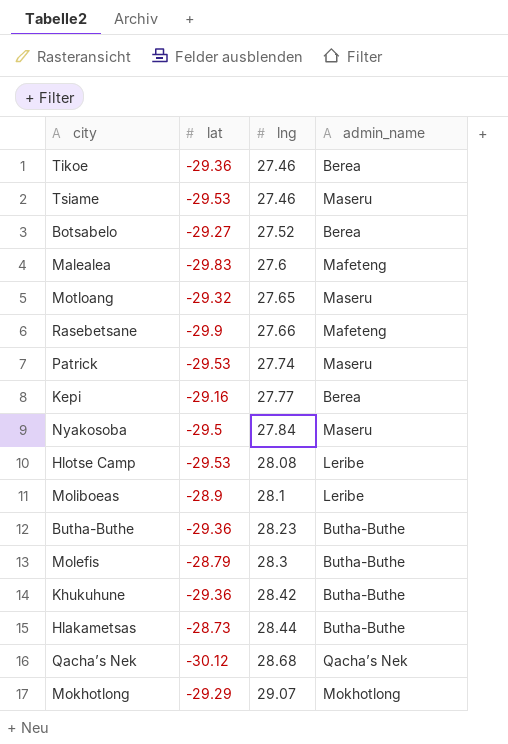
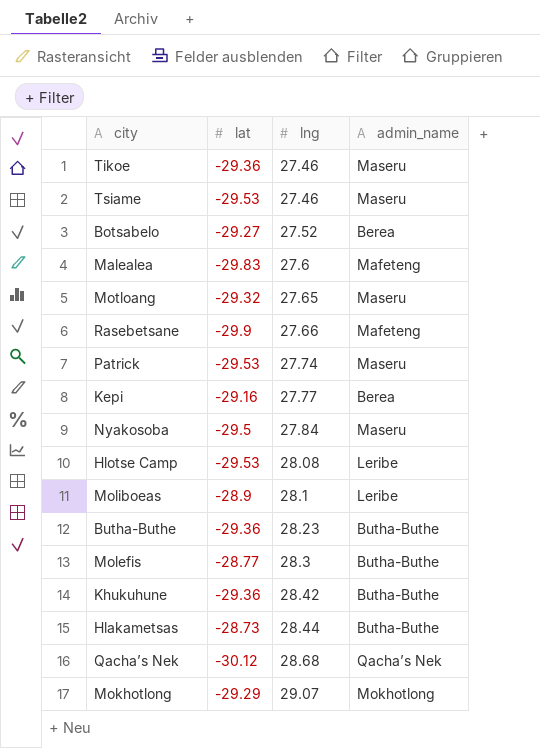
Tikoe | admin_name: Berea -> Maseru
Molefis | lat: -28.79 -> -28.77

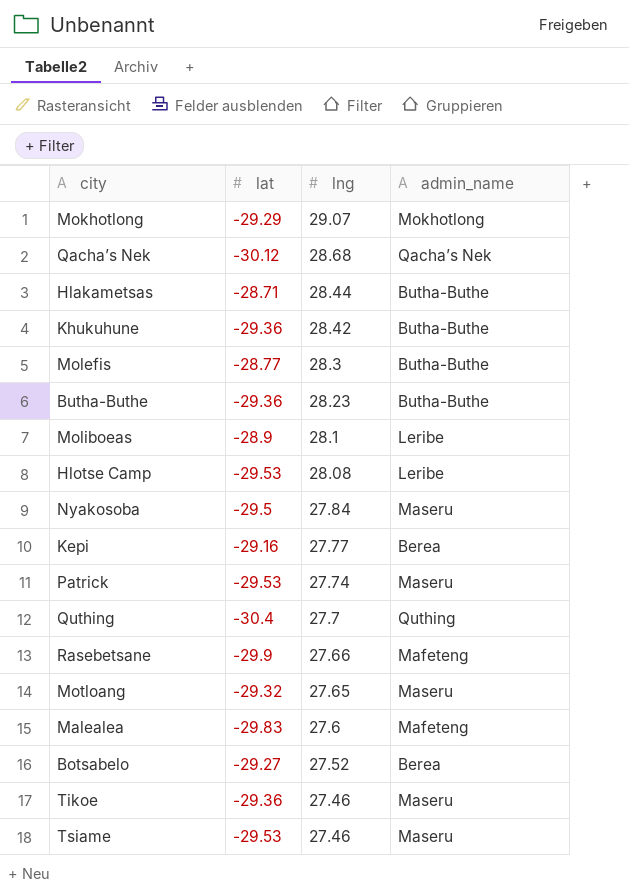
row order: lng ascending -> lng descending
Hlakametsas | lat: -28.73 -> -28.71
row Quthing: none -> -30.4 | 27.7 | Quthing

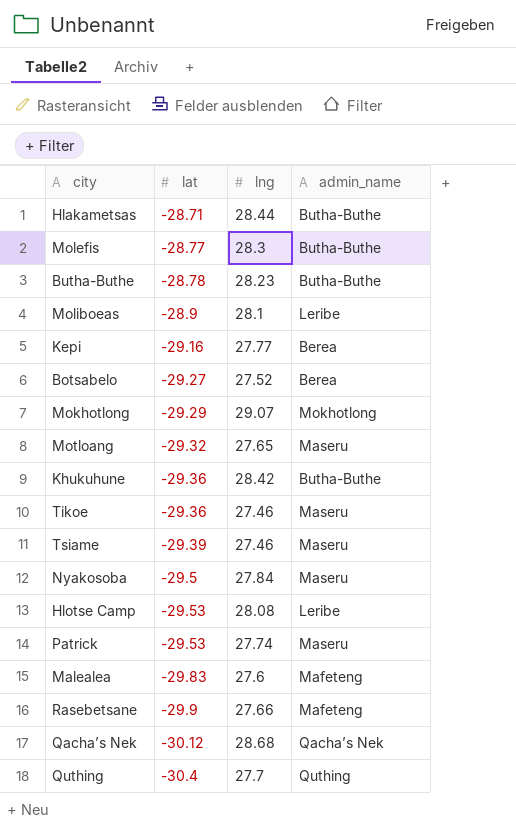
row order: lng descending -> lat descending
Butha-Buthe | lat: -29.36 -> -28.78
Tsiame | lat: -29.53 -> -29.39

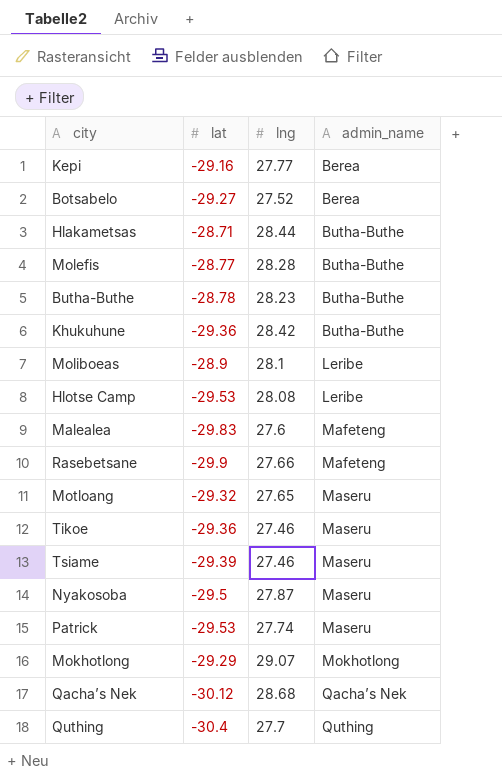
row order: lat descending -> admin_name ascending
Molefis | lng: 28.3 -> 28.28
Nyakosoba | lng: 27.84 -> 27.87

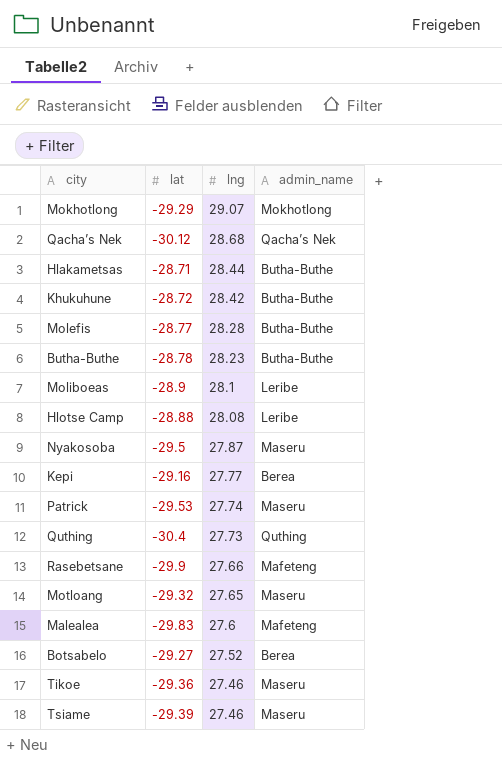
row order: admin_name ascending -> lng descending
Khukuhune | lat: -29.36 -> -28.72
Hlotse Camp | lat: -29.53 -> -28.88
Quthing | lng: 27.7 -> 27.73

